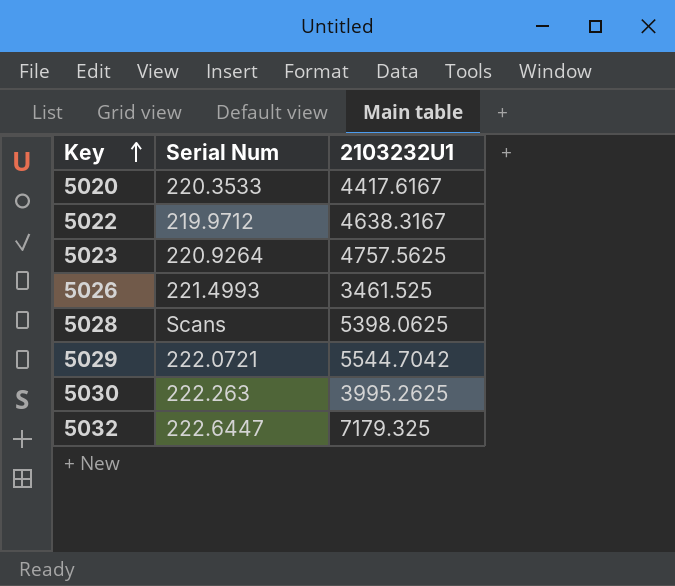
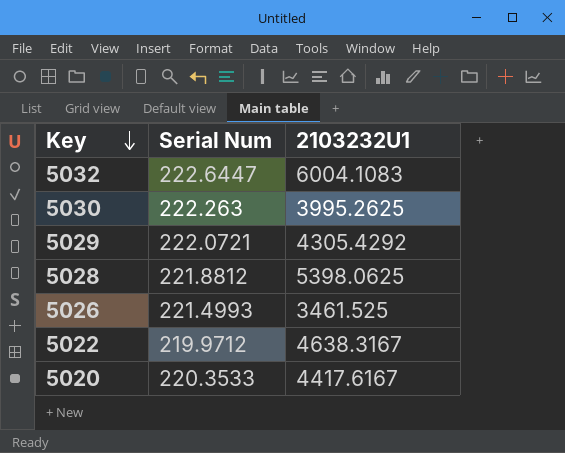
row order: Key ascending -> Key descending
row 5023: 220.9264 | 4757.5625 -> none
5032 | 2103232U1: 7179.325 -> 6004.1083
5029 | 2103232U1: 5544.7042 -> 4305.4292
5028 | Serial Num: Scans -> 221.8812

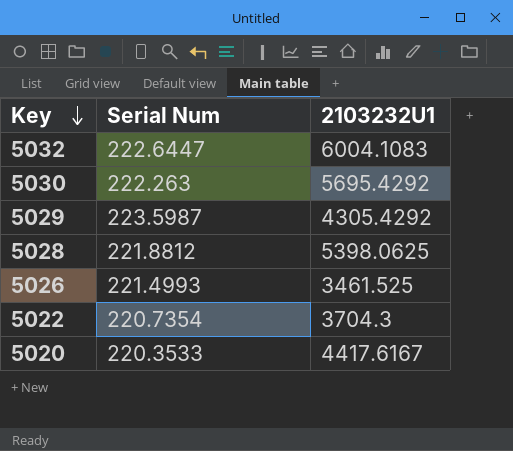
5030 | 2103232U1: 3995.2625 -> 5695.4292
5029 | Serial Num: 222.0721 -> 223.5987
5022 | Serial Num: 219.9712 -> 220.7354
5022 | 2103232U1: 4638.3167 -> 3704.3

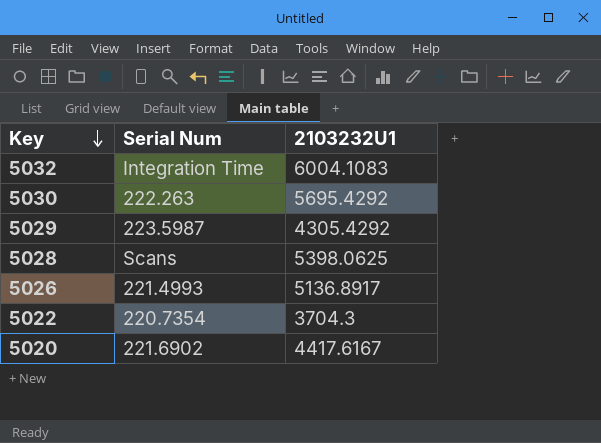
5032 | Serial Num: 222.6447 -> Integration Time
5028 | Serial Num: 221.8812 -> Scans
5026 | 2103232U1: 3461.525 -> 5136.8917
5020 | Serial Num: 220.3533 -> 221.6902

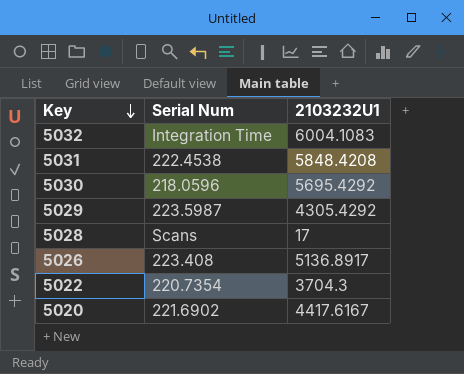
row 5031: none -> 222.4538 | 5848.4208
5030 | Serial Num: 222.263 -> 218.0596
5028 | 2103232U1: 5398.0625 -> 17
5026 | Serial Num: 221.4993 -> 223.408

